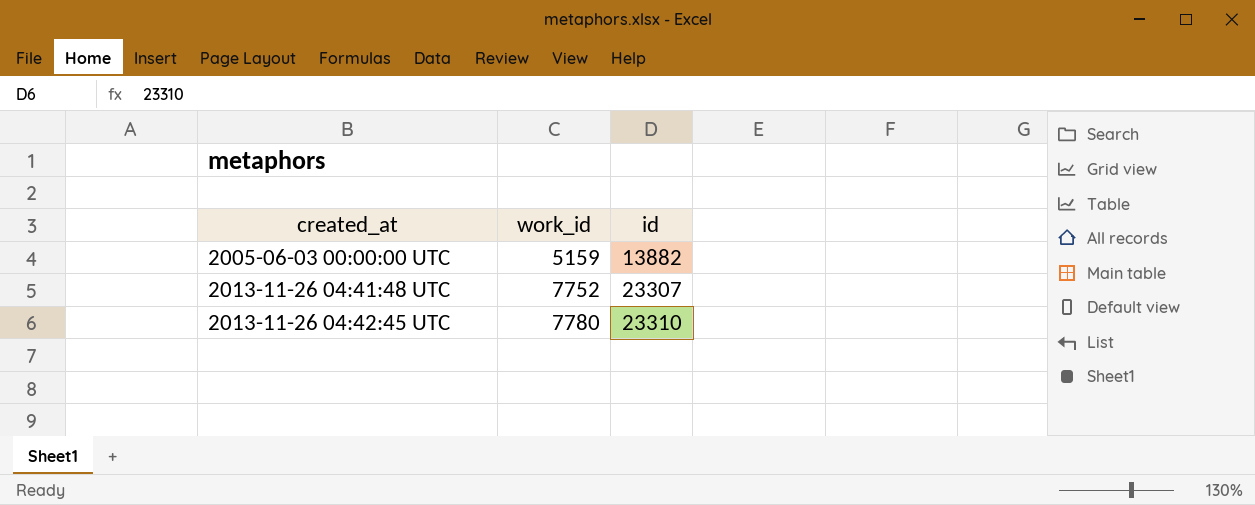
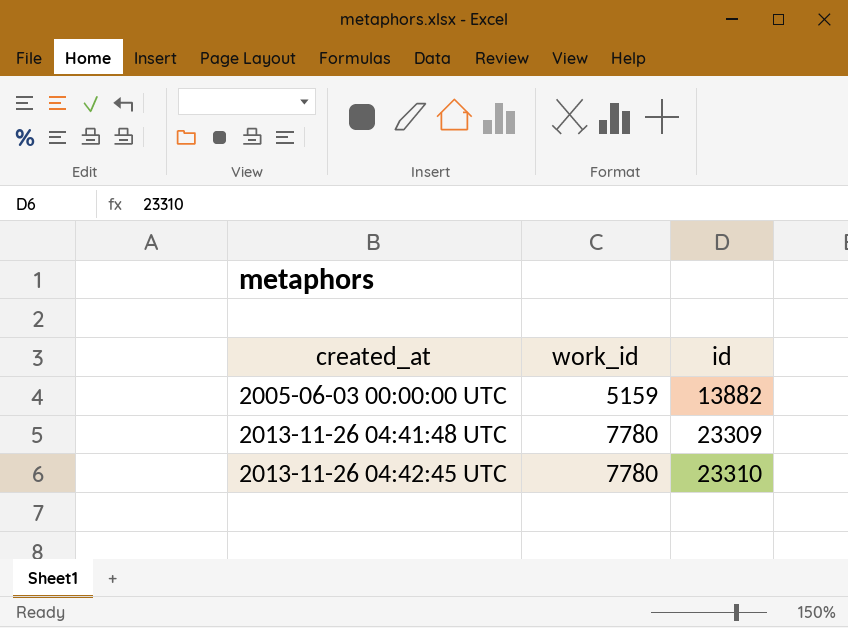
2013-11-26 04:41:48 UTC | work_id: 7752 -> 7780
2013-11-26 04:41:48 UTC | id: 23307 -> 23309

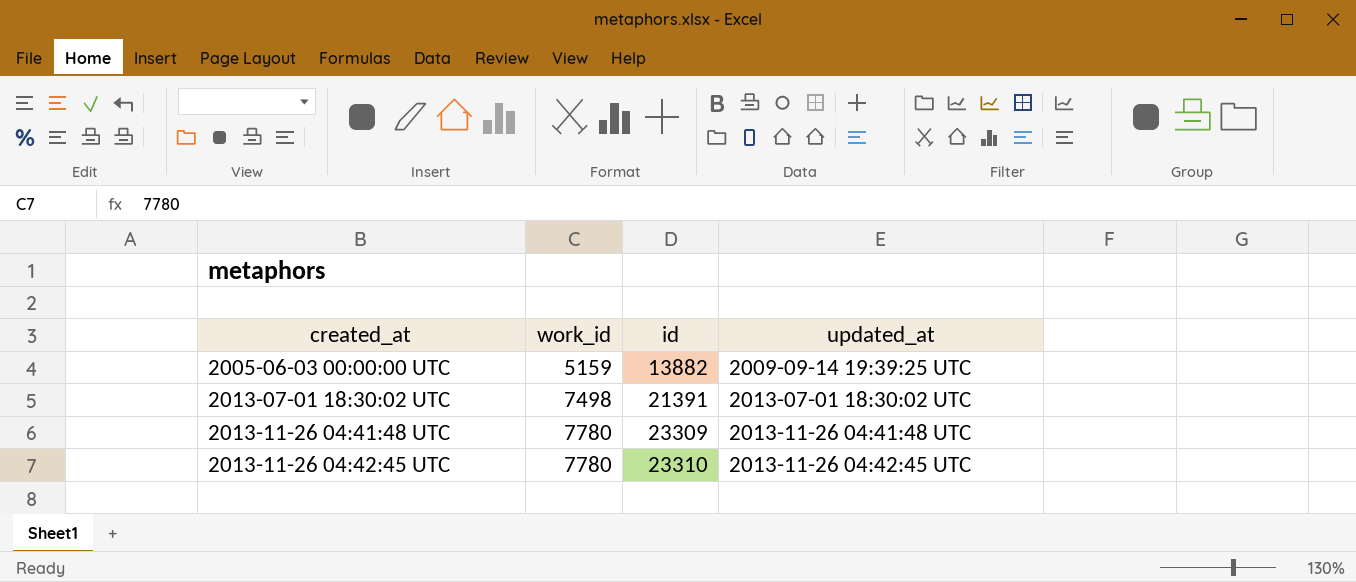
column updated_at | position: none -> 4
row 2013-07-01 18:30:02 UTC: none -> 7498 | 21391 | 2013-07-01 18:30:02 UTC

